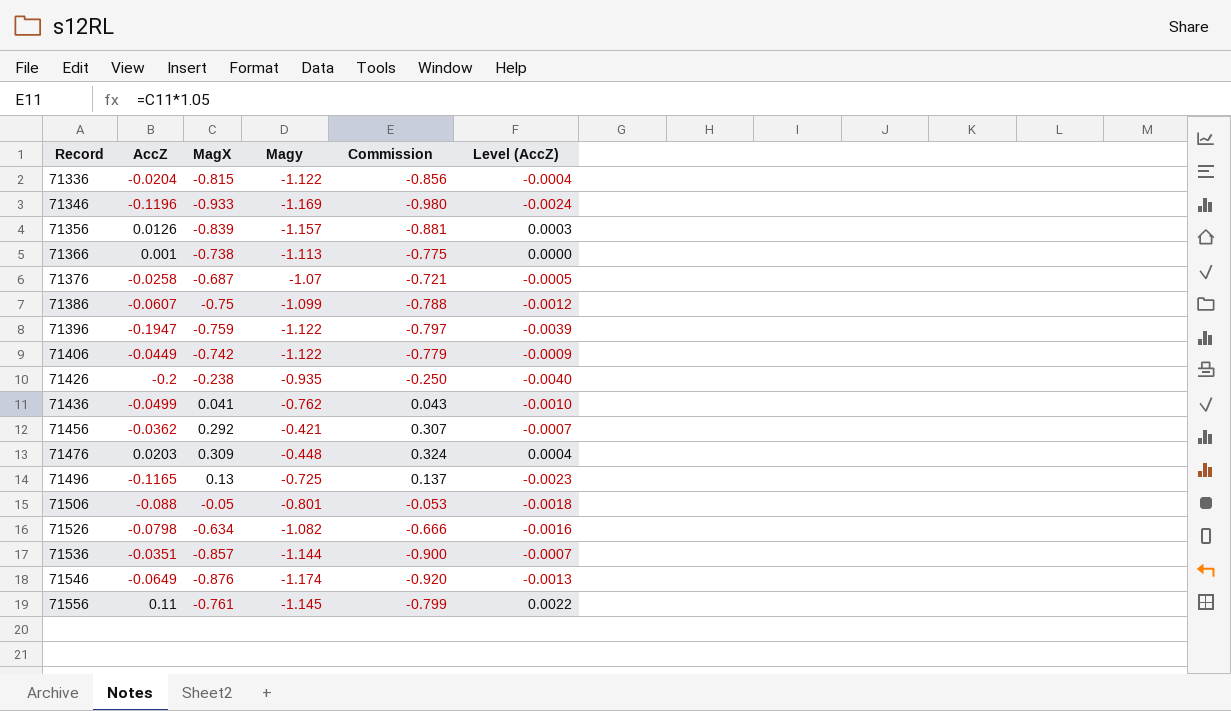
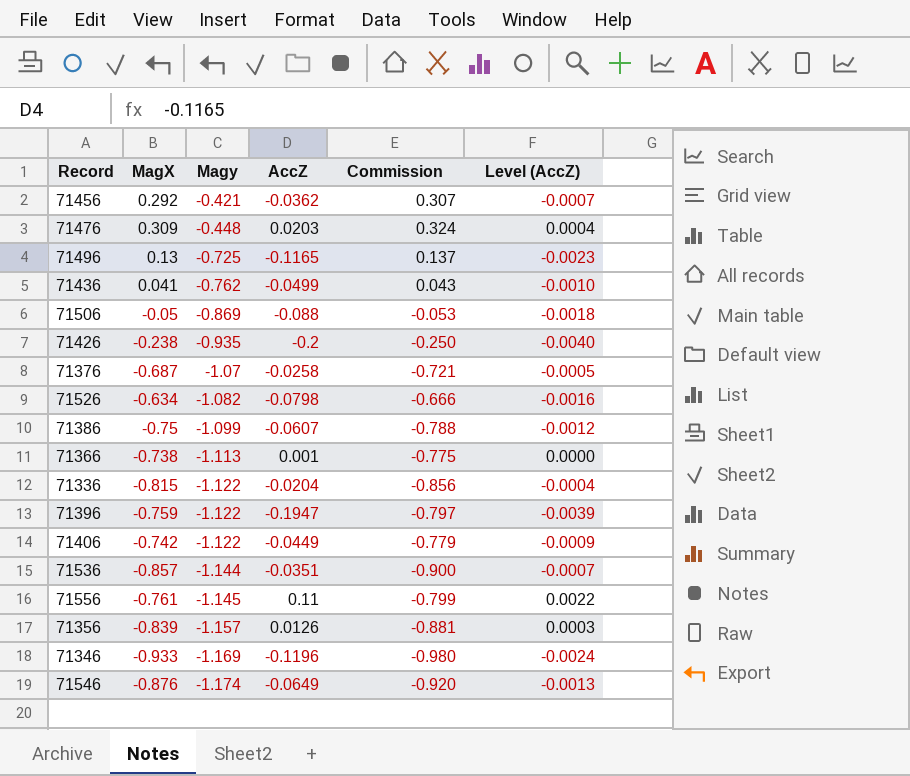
row order: Record ascending -> Magy descending
column AccZ | position: 2 -> 4
71506 | Magy: -0.801 -> -0.869

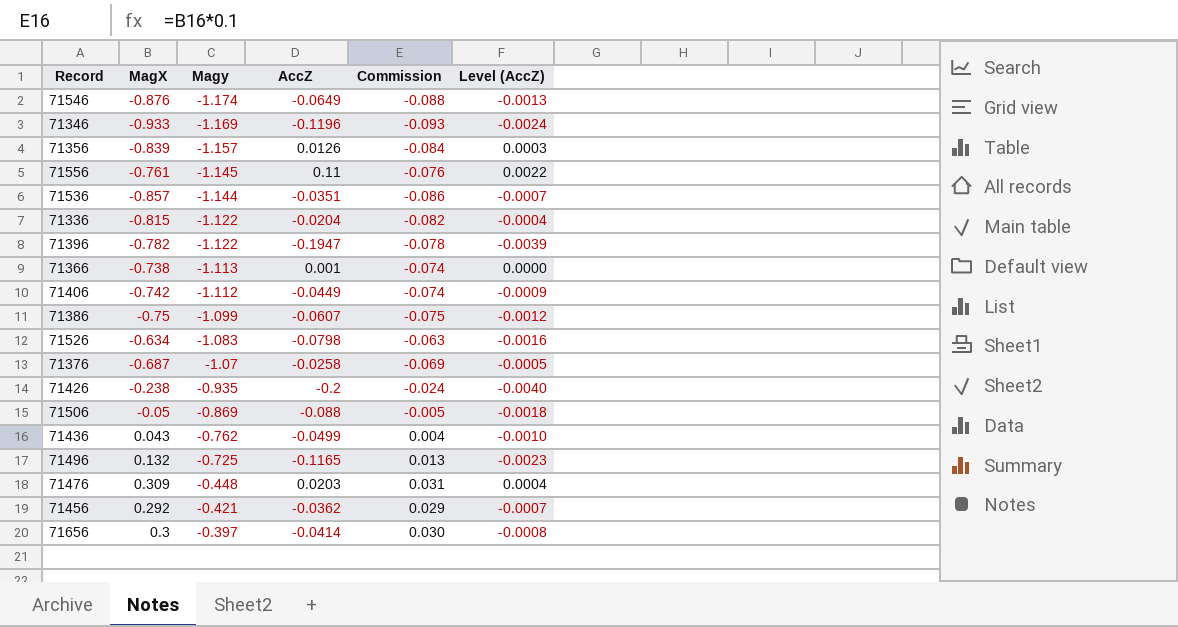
row order: Magy descending -> Magy ascending
column Commission | formula: [MagX] * 1.05 -> [MagX] * 0.1
71396 | MagX: -0.759 -> -0.782
71406 | Magy: -1.122 -> -1.112
71526 | Magy: -1.082 -> -1.083
71436 | MagX: 0.041 -> 0.043
71496 | MagX: 0.13 -> 0.132
row 71656: none -> 0.3 | -0.397 | -0.0414 | 0.030 | -0.0008

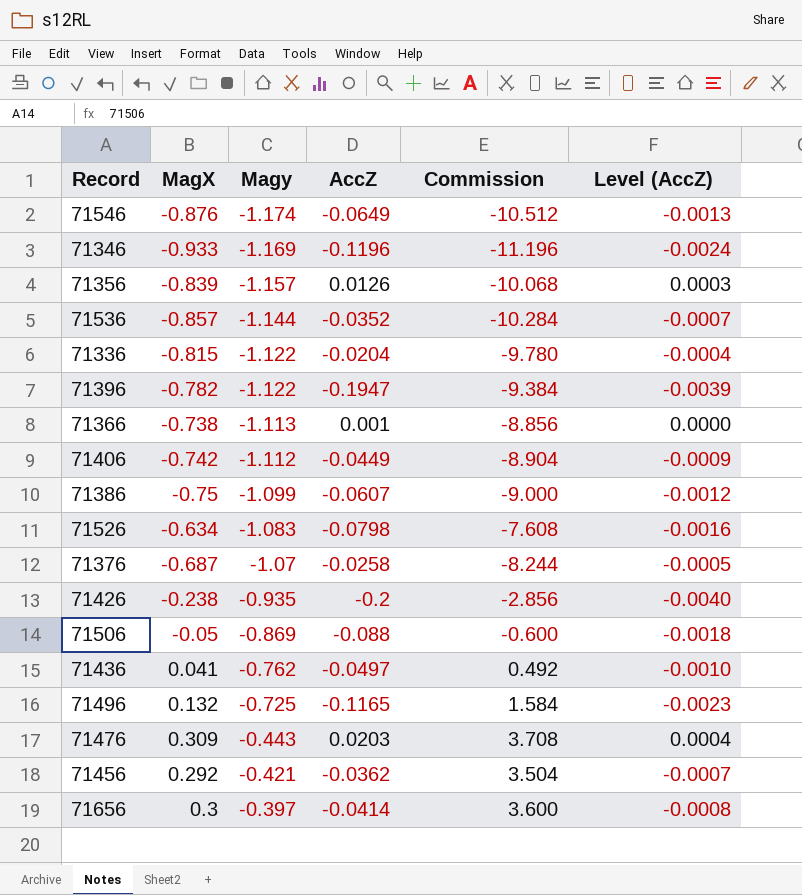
column Commission | formula: [MagX] * 0.1 -> [MagX] * 12
row 71556: -0.761 | -1.145 | 0.11 | -0.076 | 0.0022 -> none
71536 | AccZ: -0.0351 -> -0.0352
71436 | MagX: 0.043 -> 0.041
71436 | AccZ: -0.0499 -> -0.0497
71476 | Magy: -0.448 -> -0.443

